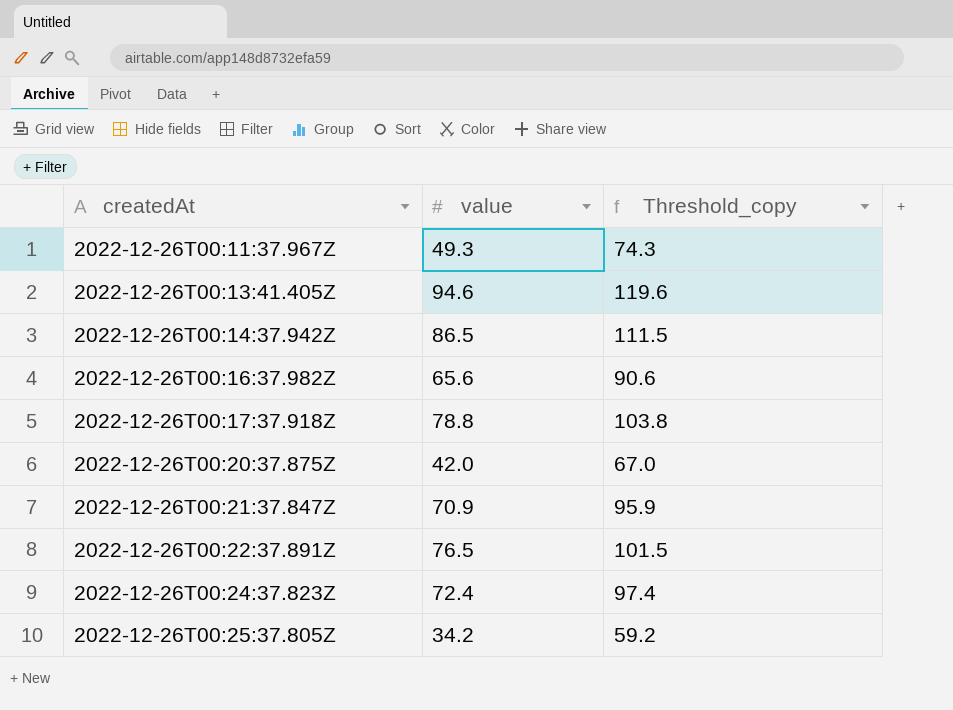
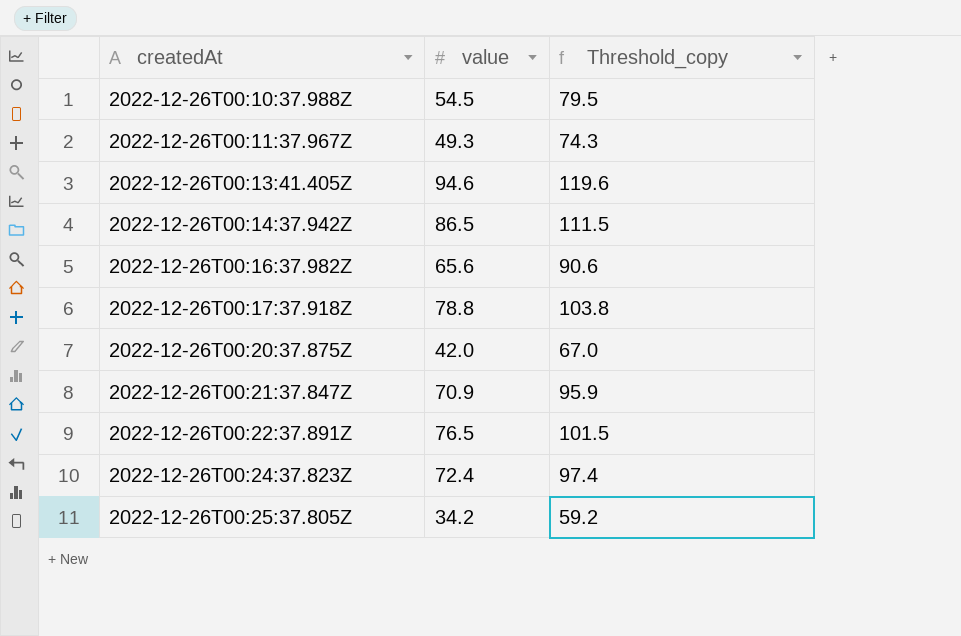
row 2022-12-26T00:10:37.988Z: none -> 54.5 | 79.5

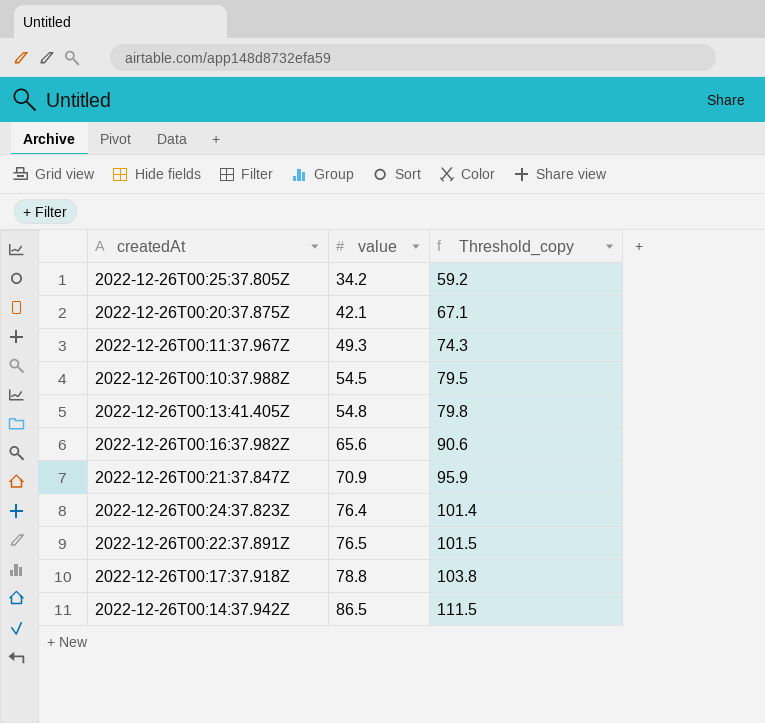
row order: createdAt ascending -> value ascending
2022-12-26T00:20:37.875Z | value: 42.0 -> 42.1
2022-12-26T00:20:37.875Z | Threshold_copy: 67.0 -> 67.1
2022-12-26T00:13:41.405Z | value: 94.6 -> 54.8
2022-12-26T00:13:41.405Z | Threshold_copy: 119.6 -> 79.8
2022-12-26T00:24:37.823Z | value: 72.4 -> 76.4
2022-12-26T00:24:37.823Z | Threshold_copy: 97.4 -> 101.4

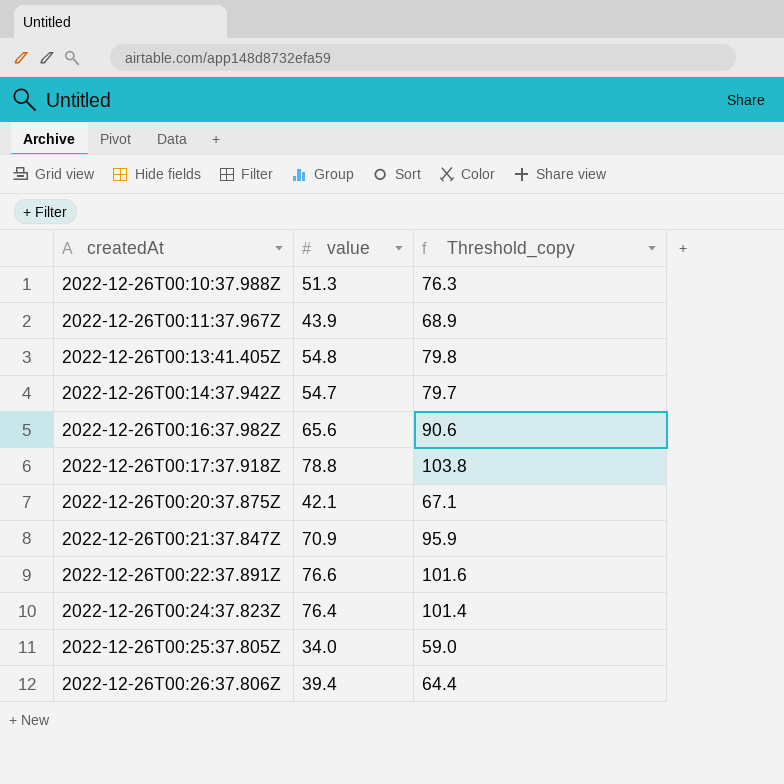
row order: value ascending -> createdAt ascending
2022-12-26T00:10:37.988Z | value: 54.5 -> 51.3
2022-12-26T00:10:37.988Z | Threshold_copy: 79.5 -> 76.3
2022-12-26T00:11:37.967Z | value: 49.3 -> 43.9
2022-12-26T00:11:37.967Z | Threshold_copy: 74.3 -> 68.9
2022-12-26T00:14:37.942Z | value: 86.5 -> 54.7
2022-12-26T00:14:37.942Z | Threshold_copy: 111.5 -> 79.7
2022-12-26T00:22:37.891Z | value: 76.5 -> 76.6
2022-12-26T00:22:37.891Z | Threshold_copy: 101.5 -> 101.6
2022-12-26T00:25:37.805Z | value: 34.2 -> 34.0
2022-12-26T00:25:37.805Z | Threshold_copy: 59.2 -> 59.0
row 2022-12-26T00:26:37.806Z: none -> 39.4 | 64.4

